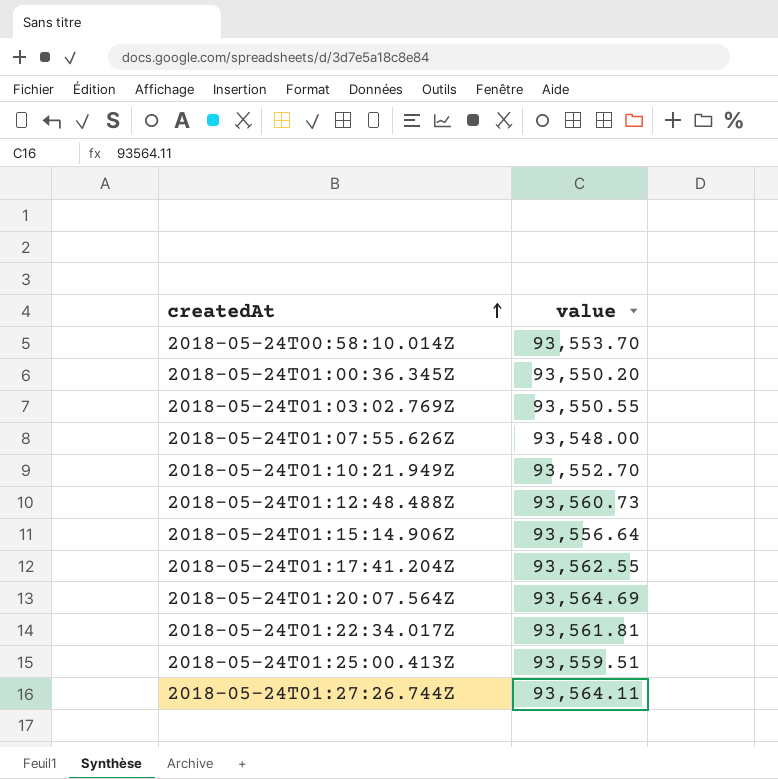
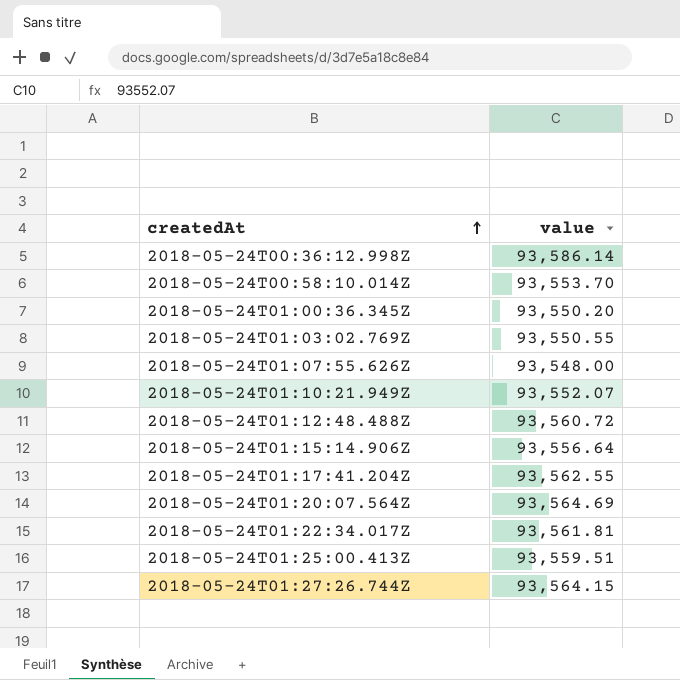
row 2018-05-24T00:36:12.998Z: none -> 93,586.14
2018-05-24T01:10:21.949Z | value: 93,552.70 -> 93,552.07
2018-05-24T01:12:48.488Z | value: 93,560.73 -> 93,560.72
2018-05-24T01:27:26.744Z | value: 93,564.11 -> 93,564.15

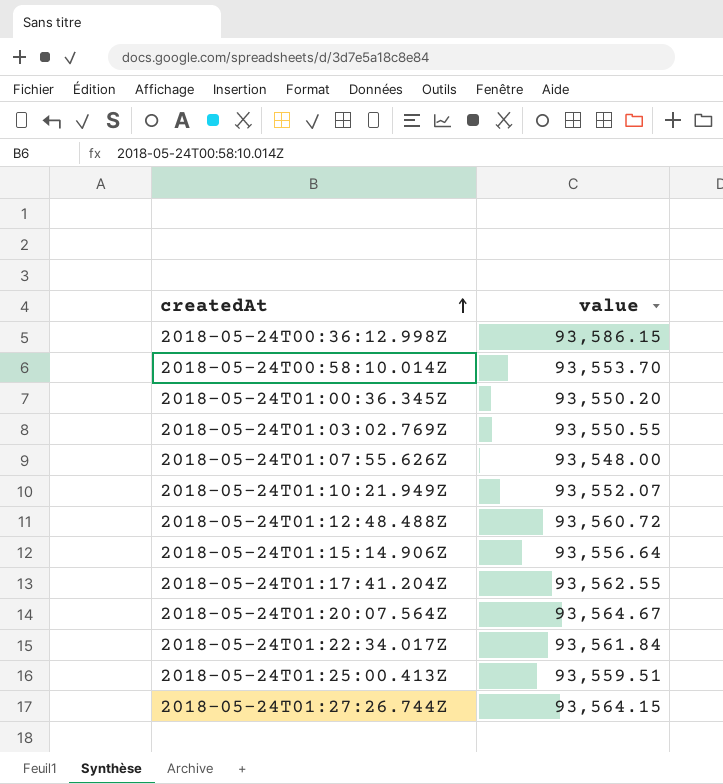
2018-05-24T00:36:12.998Z | value: 93,586.14 -> 93,586.15
2018-05-24T01:20:07.564Z | value: 93,564.69 -> 93,564.67
2018-05-24T01:22:34.017Z | value: 93,561.81 -> 93,561.84

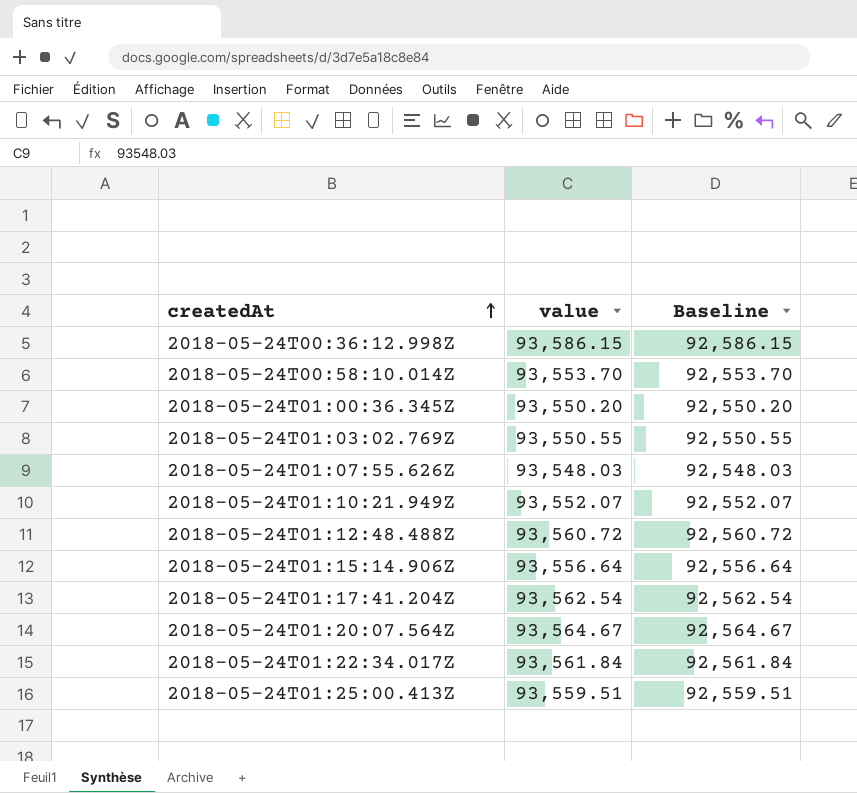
column Baseline | formula: none -> [value] - 1000
row 2018-05-24T01:27:26.744Z: 93,564.15 -> none
2018-05-24T01:07:55.626Z | value: 93,548.00 -> 93,548.03
2018-05-24T01:17:41.204Z | value: 93,562.55 -> 93,562.54

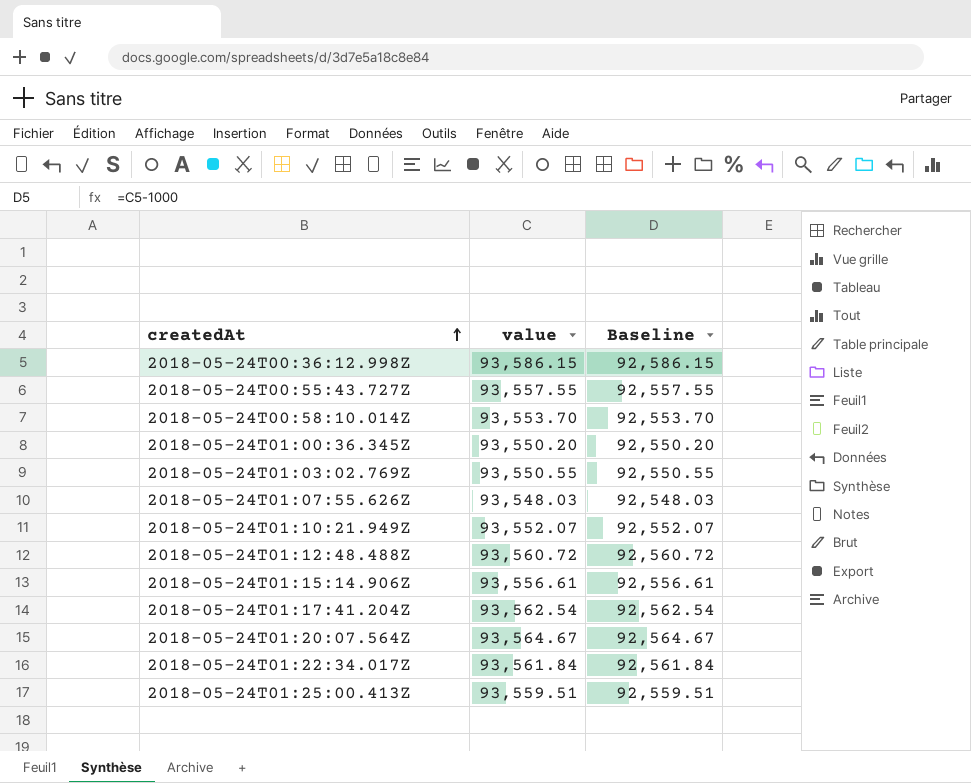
row 2018-05-24T00:55:43.727Z: none -> 93,557.55 | 92,557.55
2018-05-24T01:15:14.906Z | value: 93,556.64 -> 93,556.61
2018-05-24T01:15:14.906Z | Baseline: 92,556.64 -> 92,556.61

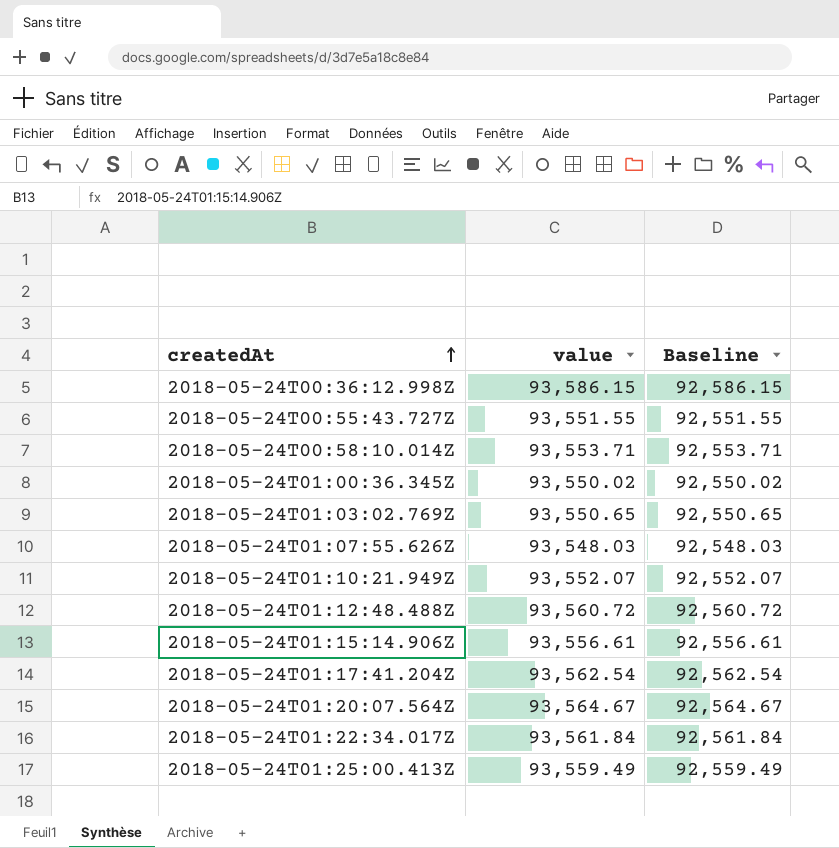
2018-05-24T00:55:43.727Z | value: 93,557.55 -> 93,551.55
2018-05-24T00:55:43.727Z | Baseline: 92,557.55 -> 92,551.55
2018-05-24T00:58:10.014Z | value: 93,553.70 -> 93,553.71
2018-05-24T00:58:10.014Z | Baseline: 92,553.70 -> 92,553.71
2018-05-24T01:00:36.345Z | value: 93,550.20 -> 93,550.02
2018-05-24T01:00:36.345Z | Baseline: 92,550.20 -> 92,550.02
2018-05-24T01:03:02.769Z | value: 93,550.55 -> 93,550.65
2018-05-24T01:03:02.769Z | Baseline: 92,550.55 -> 92,550.65
2018-05-24T01:25:00.413Z | value: 93,559.51 -> 93,559.49
2018-05-24T01:25:00.413Z | Baseline: 92,559.51 -> 92,559.49

